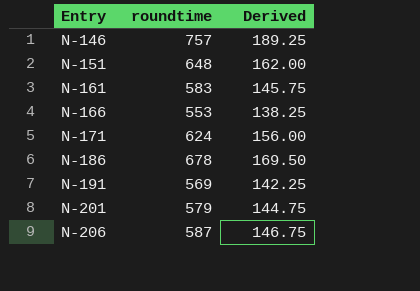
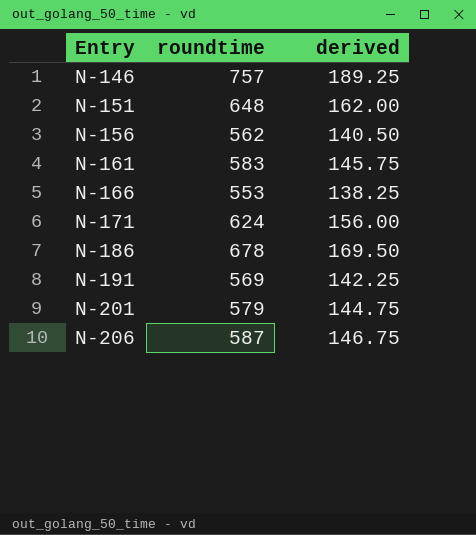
column name: Derived -> derived
row N-156: none -> 562 | 140.50

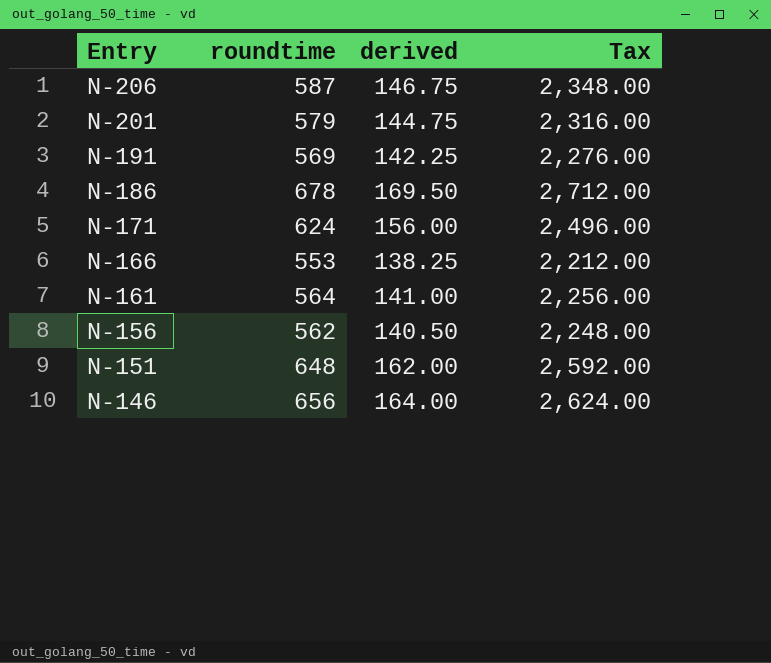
row order: Entry ascending -> Entry descending
column Tax | formula: none -> [roundtime] * 4
N-161 | roundtime: 583 -> 564
N-161 | derived: 145.75 -> 141.00
N-146 | roundtime: 757 -> 656
N-146 | derived: 189.25 -> 164.00

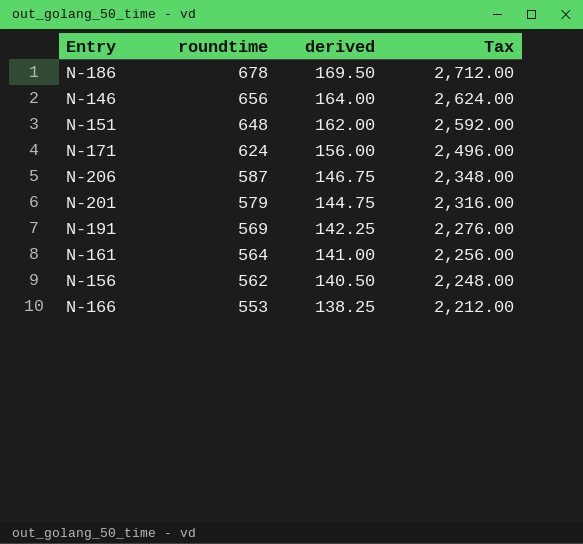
row order: Entry descending -> roundtime descending

